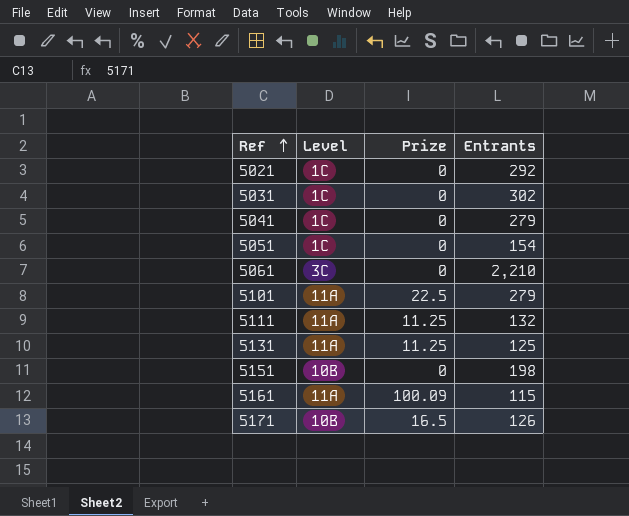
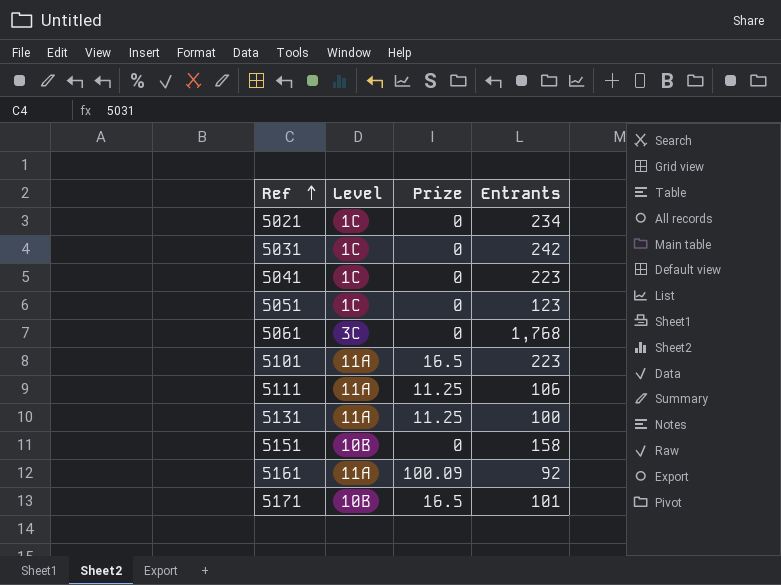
5021 | Entrants: 292 -> 234
5031 | Entrants: 302 -> 242
5041 | Entrants: 279 -> 223
5051 | Entrants: 154 -> 123
5061 | Entrants: 2,210 -> 1,768
5101 | Prize: 22.5 -> 16.5
5101 | Entrants: 279 -> 223
5111 | Entrants: 132 -> 106
5131 | Entrants: 125 -> 100
5151 | Entrants: 198 -> 158
5161 | Entrants: 115 -> 92
5171 | Entrants: 126 -> 101

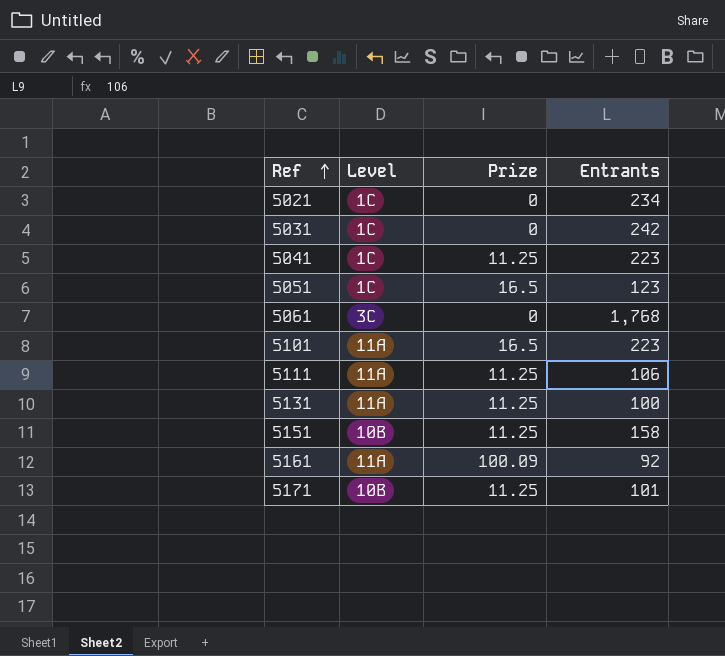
5041 | Prize: 0 -> 11.25
5051 | Prize: 0 -> 16.5
5151 | Prize: 0 -> 11.25
5171 | Prize: 16.5 -> 11.25

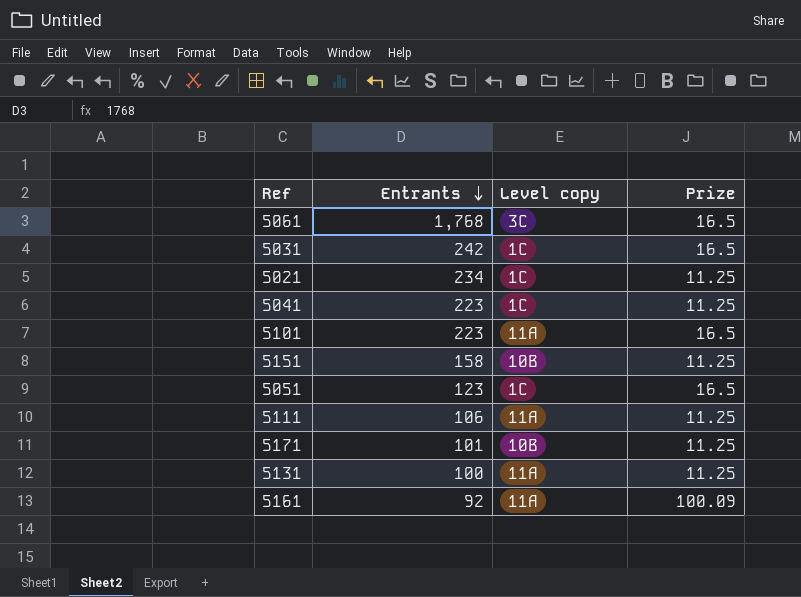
row order: Ref ascending -> Entrants descending
column Entrants | position: 4 -> 2
column name: Level -> Level copy
5061 | Prize: 0 -> 16.5
5031 | Prize: 0 -> 16.5
5021 | Prize: 0 -> 11.25

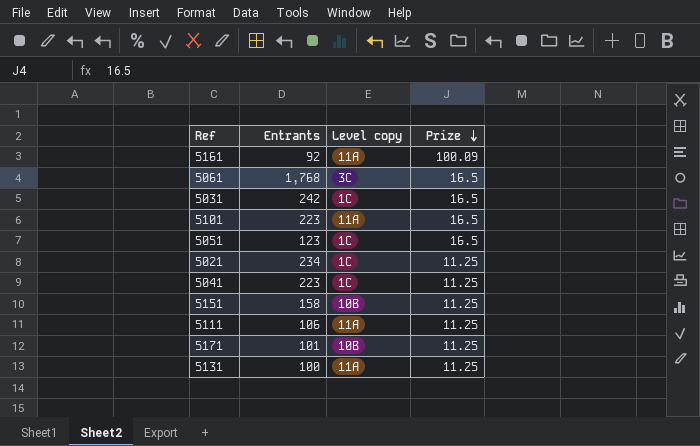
row order: Entrants descending -> Prize descending

